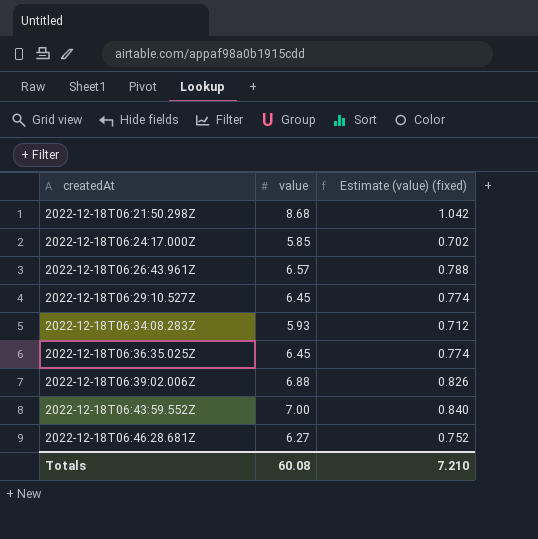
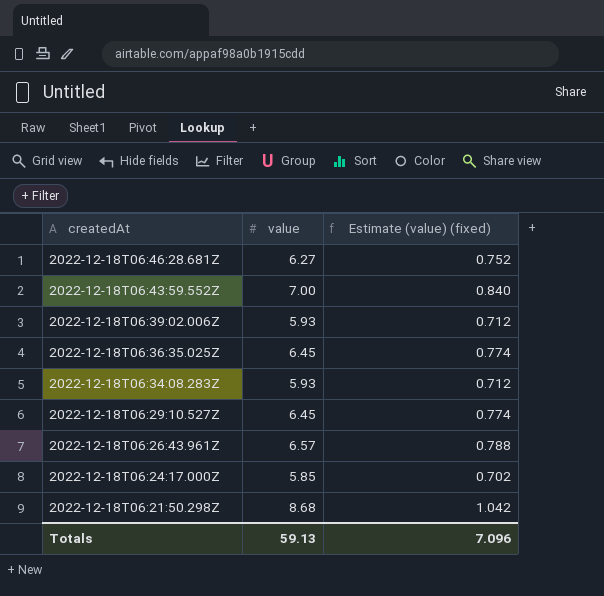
row order: createdAt ascending -> createdAt descending
2022-12-18T06:39:02.006Z | value: 6.88 -> 5.93
2022-12-18T06:39:02.006Z | Estimate (value) (fixed): 0.826 -> 0.712
Totals | value: 60.08 -> 59.13
Totals | Estimate (value) (fixed): 7.210 -> 7.096

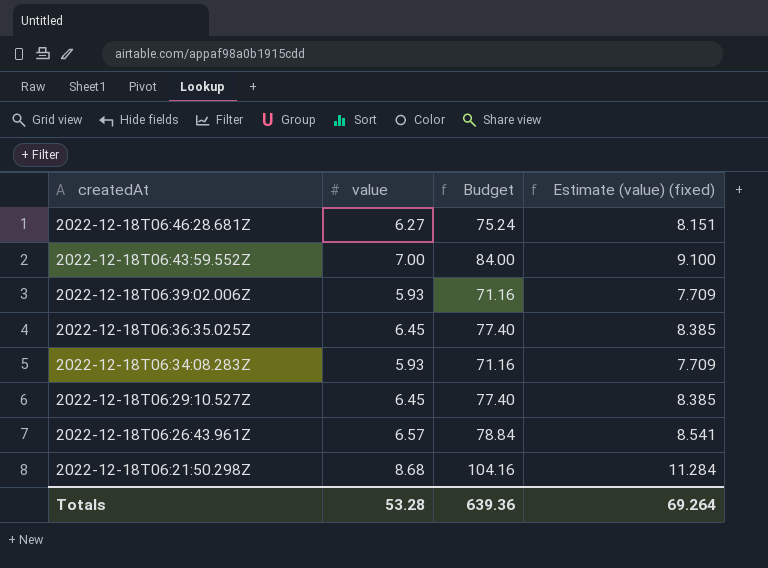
column Budget | formula: none -> [value] * 12
column Estimate (value) (fixed) | formula: [value] * 0.12 -> [value] * 1.3
row 2022-12-18T06:24:17.000Z: 5.85 | 0.702 -> none
Totals | value: 59.13 -> 53.28
Totals | Estimate (value) (fixed): 7.096 -> 69.264

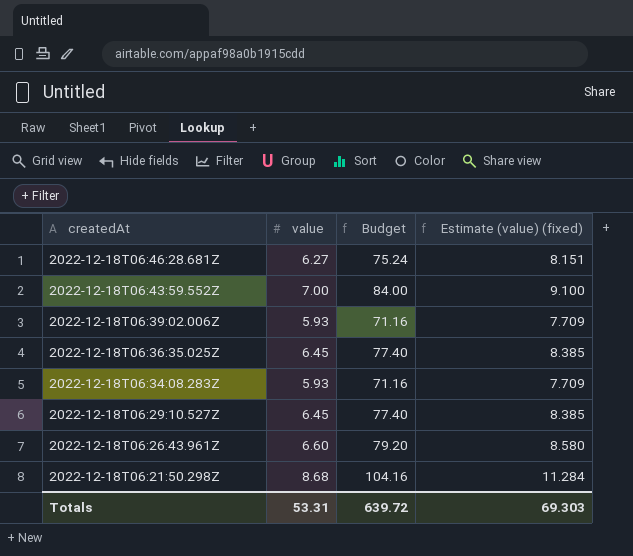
2022-12-18T06:26:43.961Z | value: 6.57 -> 6.60
2022-12-18T06:26:43.961Z | Budget: 78.84 -> 79.20
2022-12-18T06:26:43.961Z | Estimate (value) (fixed): 8.541 -> 8.580
Totals | value: 53.28 -> 53.31
Totals | Budget: 639.36 -> 639.72
Totals | Estimate (value) (fixed): 69.264 -> 69.303

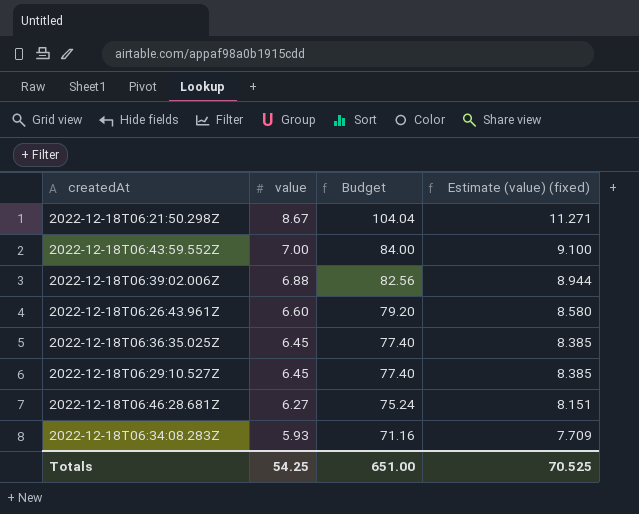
row order: createdAt descending -> value descending
2022-12-18T06:21:50.298Z | value: 8.68 -> 8.67
2022-12-18T06:21:50.298Z | Budget: 104.16 -> 104.04
2022-12-18T06:21:50.298Z | Estimate (value) (fixed): 11.284 -> 11.271
2022-12-18T06:39:02.006Z | value: 5.93 -> 6.88
2022-12-18T06:39:02.006Z | Budget: 71.16 -> 82.56
2022-12-18T06:39:02.006Z | Estimate (value) (fixed): 7.709 -> 8.944
Totals | value: 53.31 -> 54.25
Totals | Budget: 639.72 -> 651.00
Totals | Estimate (value) (fixed): 69.303 -> 70.525

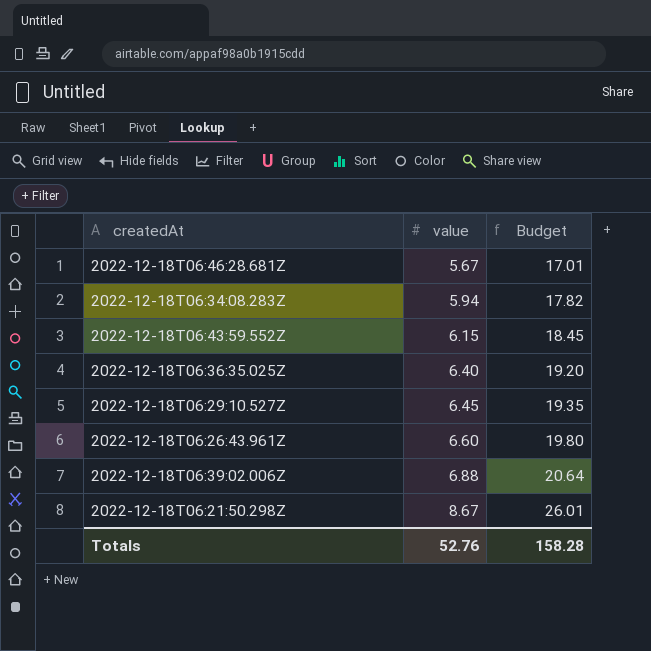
row order: value descending -> value ascending
column Estimate (value) (fixed) | formula: [value] * 1.3 -> none
column Budget | formula: [value] * 12 -> [value] * 3
2022-12-18T06:46:28.681Z | value: 6.27 -> 5.67
2022-12-18T06:34:08.283Z | value: 5.93 -> 5.94
2022-12-18T06:43:59.552Z | value: 7.00 -> 6.15
2022-12-18T06:36:35.025Z | value: 6.45 -> 6.40
Totals | value: 54.25 -> 52.76
Totals | Budget: 651.00 -> 158.28

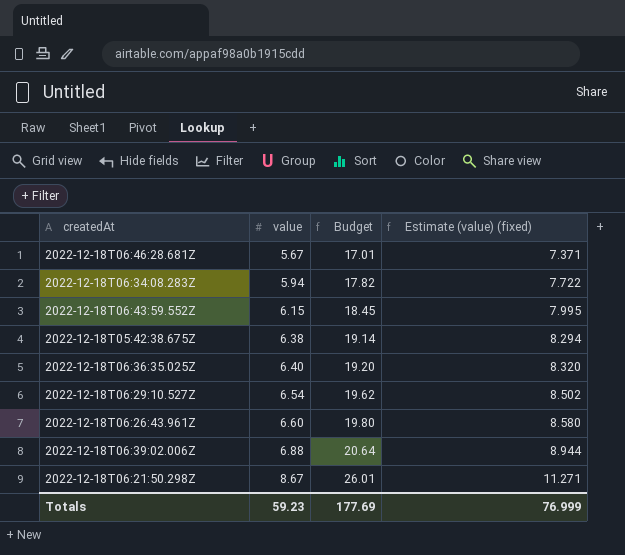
column Estimate (value) (fixed) | formula: none -> [value] * 1.3
row 2022-12-18T05:42:38.675Z: none -> 6.38 | 19.14 | 8.294
2022-12-18T06:29:10.527Z | value: 6.45 -> 6.54
2022-12-18T06:29:10.527Z | Budget: 19.35 -> 19.62
Totals | value: 52.76 -> 59.23
Totals | Budget: 158.28 -> 177.69

